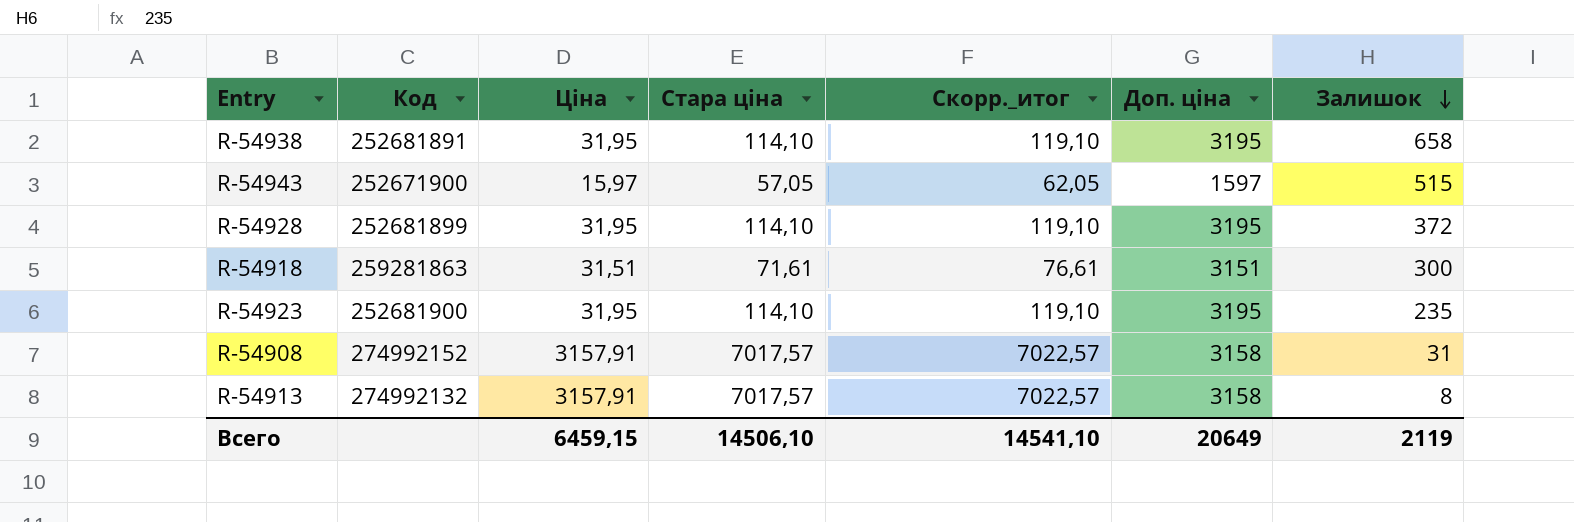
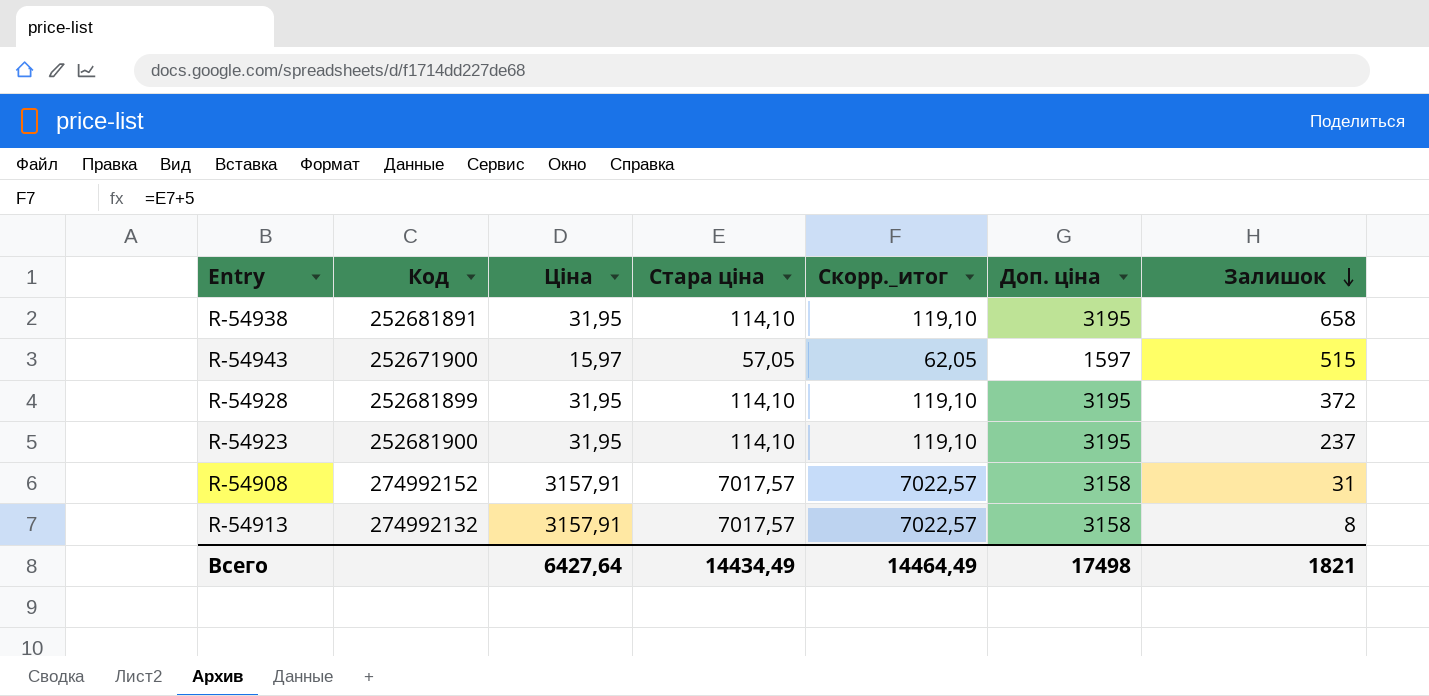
row R-54918: 259281863 | 31,51 | 71,61 | 76,61 | 3151 | 300 -> none
R-54923 | Залишок: 235 -> 237
Всего | Ціна: 6459,15 -> 6427,64
Всего | Стара ціна: 14506,10 -> 14434,49
Всего | Скорр._итог: 14541,10 -> 14464,49
Всего | Доп. ціна: 20649 -> 17498
Всего | Залишок: 2119 -> 1821

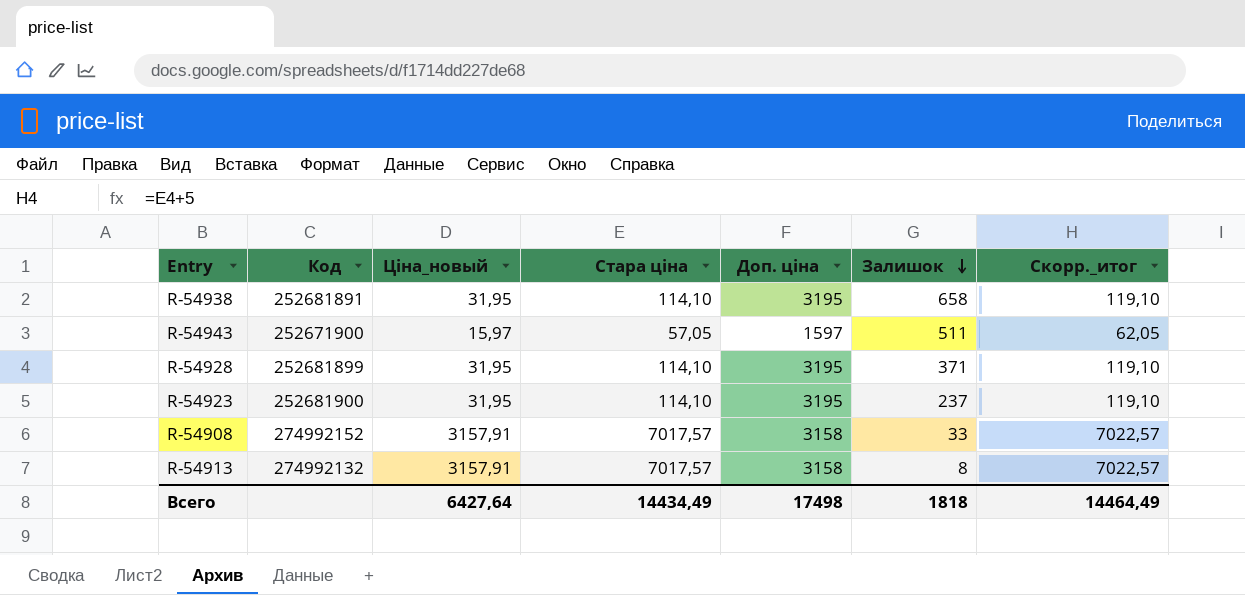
column name: Ціна -> Ціна_новый
column Скорр._итог | position: 5 -> 7
R-54943 | Залишок: 515 -> 511
R-54928 | Залишок: 372 -> 371
R-54908 | Залишок: 31 -> 33
Всего | Залишок: 1821 -> 1818

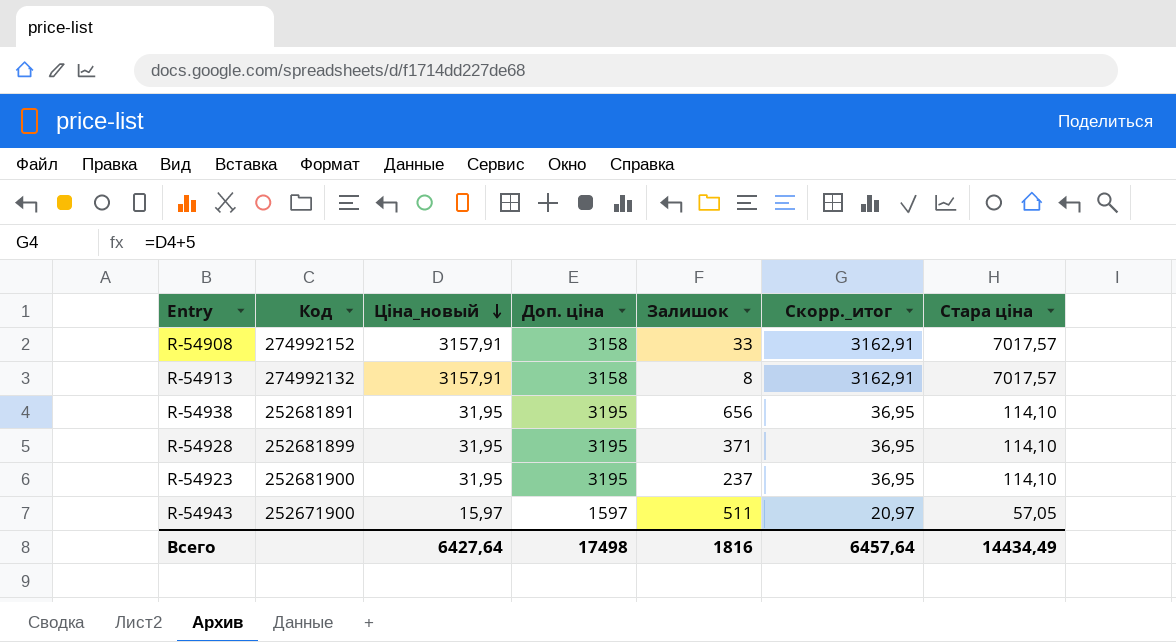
row order: Залишок descending -> Ціна_новый descending
column Скорр._итог | formula: [Стара ціна] + 5 -> [Ціна_новый] + 5
column Стара ціна | position: 4 -> 7
R-54938 | Залишок: 658 -> 656
Всего | Залишок: 1818 -> 1816
Всего | Скорр._итог: 14464,49 -> 6457,64

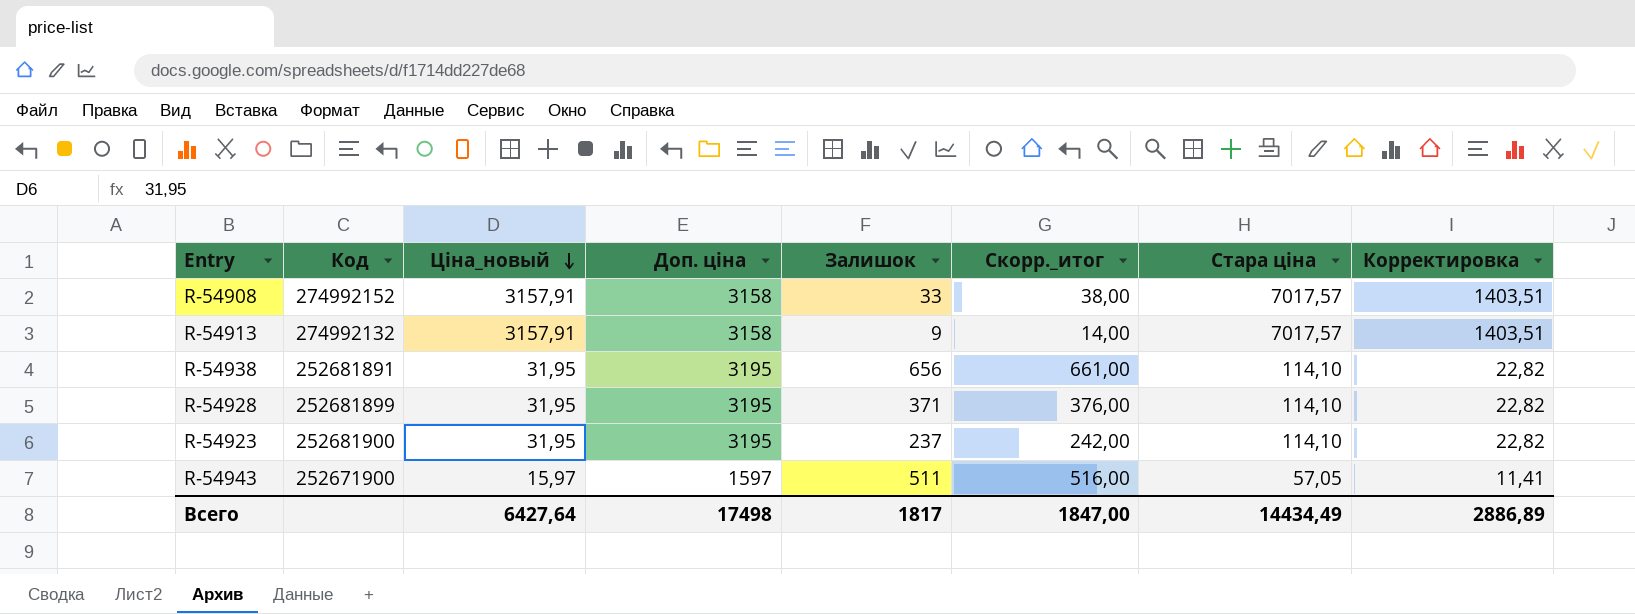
column Скорр._итог | formula: [Ціна_новый] + 5 -> [Залишок] + 5
column Корректировка | formula: none -> [Стара ціна] * 0,2
R-54913 | Залишок: 8 -> 9
Всего | Залишок: 1816 -> 1817
Всего | Скорр._итог: 6457,64 -> 1847,00

